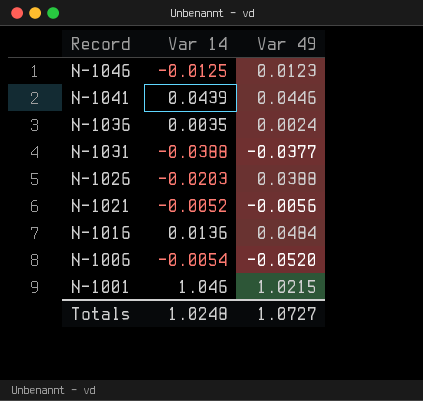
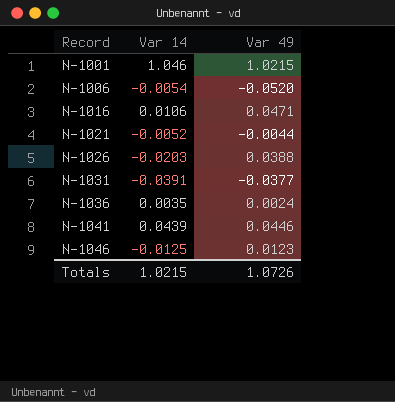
row order: Record descending -> Record ascending
N-1016 | Var 14: 0.0136 -> 0.0106
N-1016 | Var 49: 0.0484 -> 0.0471
N-1021 | Var 49: -0.0056 -> -0.0044
N-1031 | Var 14: -0.0388 -> -0.0391
Totals | Var 14: 1.0248 -> 1.0215
Totals | Var 49: 1.0727 -> 1.0726

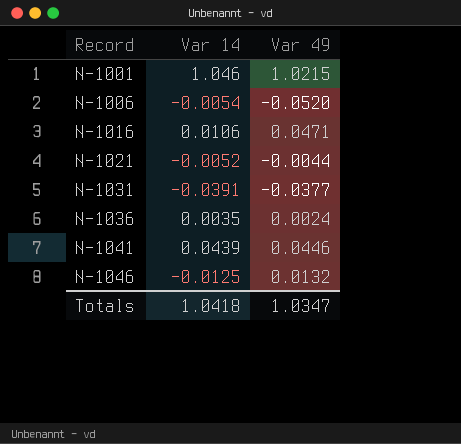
row N-1026: -0.0203 | 0.0388 -> none
N-1046 | Var 49: 0.0123 -> 0.0132
Totals | Var 14: 1.0215 -> 1.0418
Totals | Var 49: 1.0726 -> 1.0347

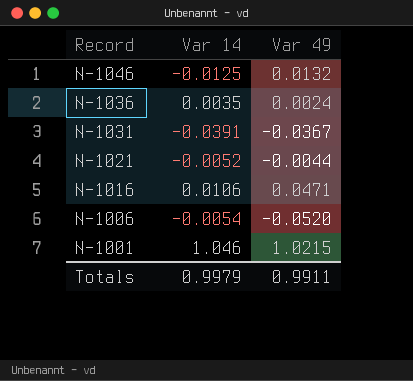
row order: Record ascending -> Record descending
row N-1041: 0.0439 | 0.0446 -> none
N-1031 | Var 49: -0.0377 -> -0.0367
Totals | Var 14: 1.0418 -> 0.9979
Totals | Var 49: 1.0347 -> 0.9911

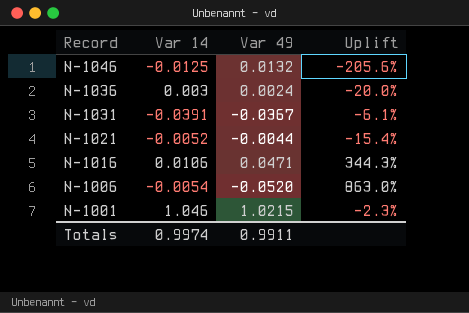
column Uplift | formula: none -> ([Var 49] - [Var 14]) / [Var 14]
N-1036 | Var 14: 0.0035 -> 0.003
Totals | Var 14: 0.9979 -> 0.9974

